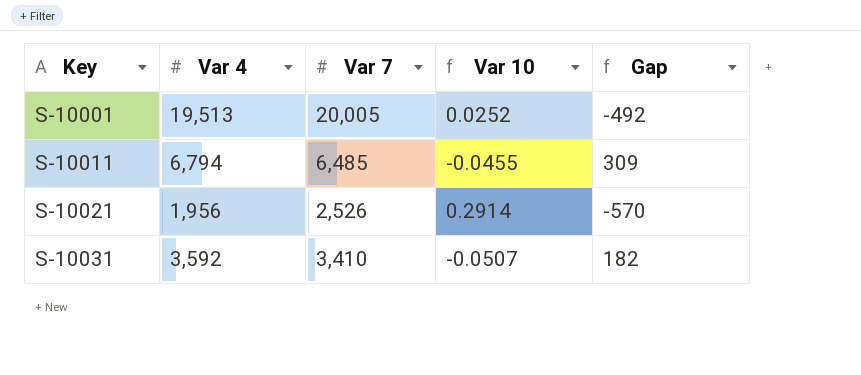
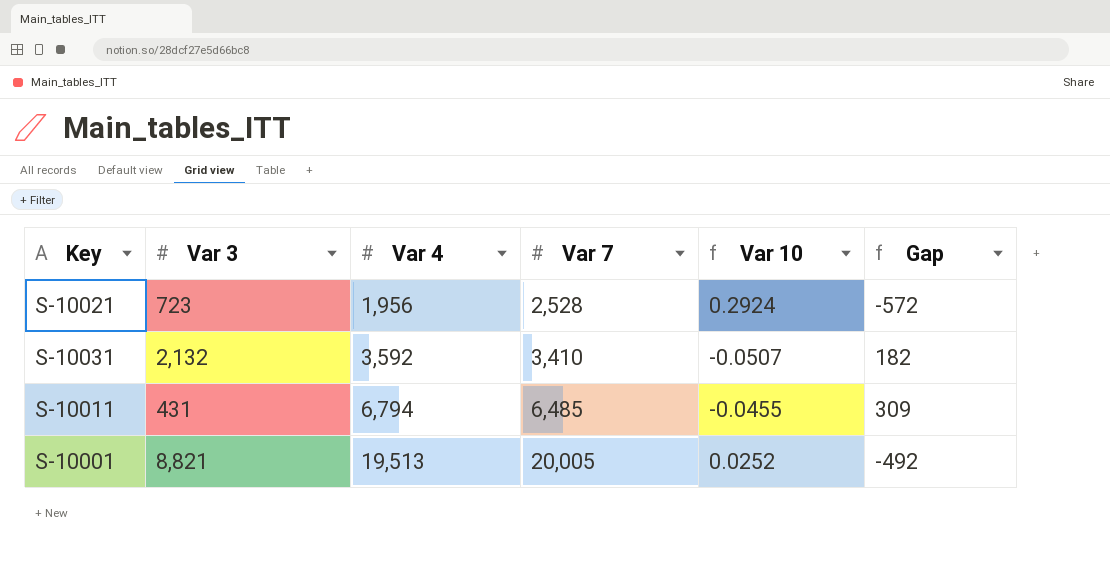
row order: Key ascending -> Var 4 ascending
column Var 3 | position: none -> 2
S-10021 | Var 7: 2,526 -> 2,528
S-10021 | Var 10: 0.2914 -> 0.2924
S-10021 | Gap: -570 -> -572

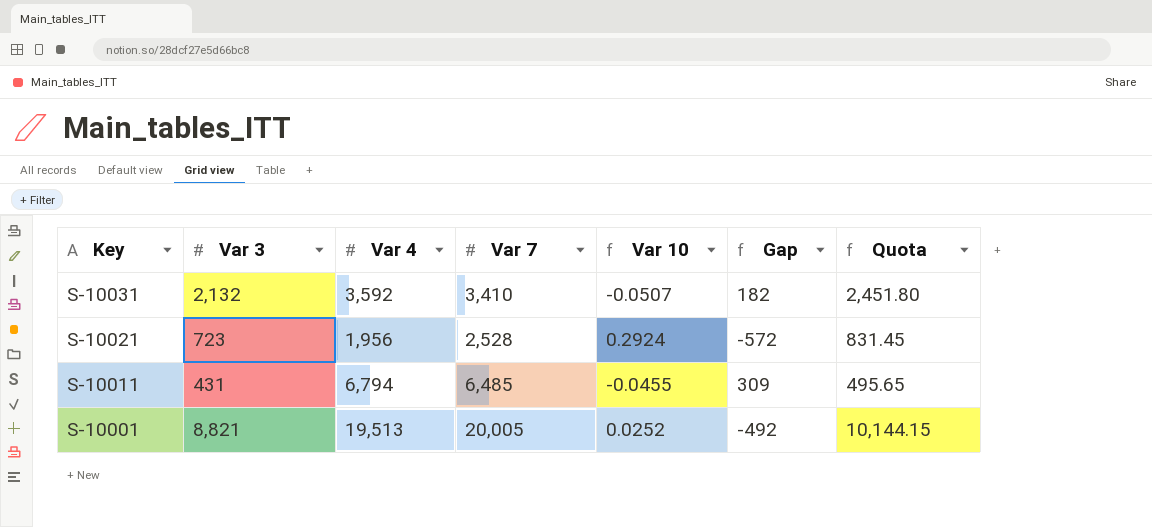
row order: Var 4 ascending -> Key descending
column Quota | formula: none -> [Var 3] * 1.15

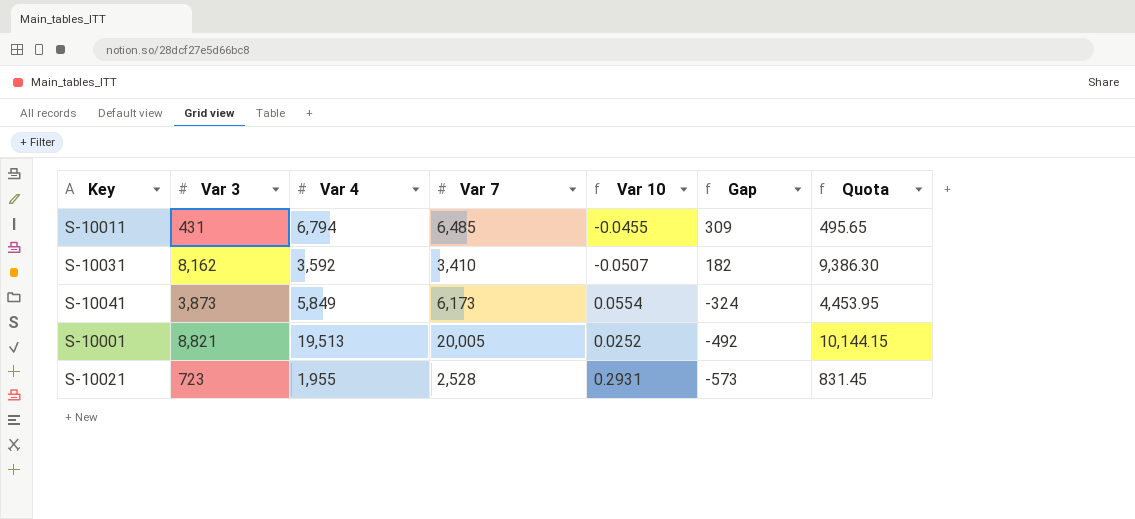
row order: Key descending -> Gap descending
S-10031 | Var 3: 2,132 -> 8,162
S-10031 | Quota: 2,451.80 -> 9,386.30
row S-10041: none -> 3,873 | 5,849 | 6,173 | 0.0554 | -324 | 4,453.95
S-10021 | Var 4: 1,956 -> 1,955
S-10021 | Var 10: 0.2924 -> 0.2931
S-10021 | Gap: -572 -> -573

